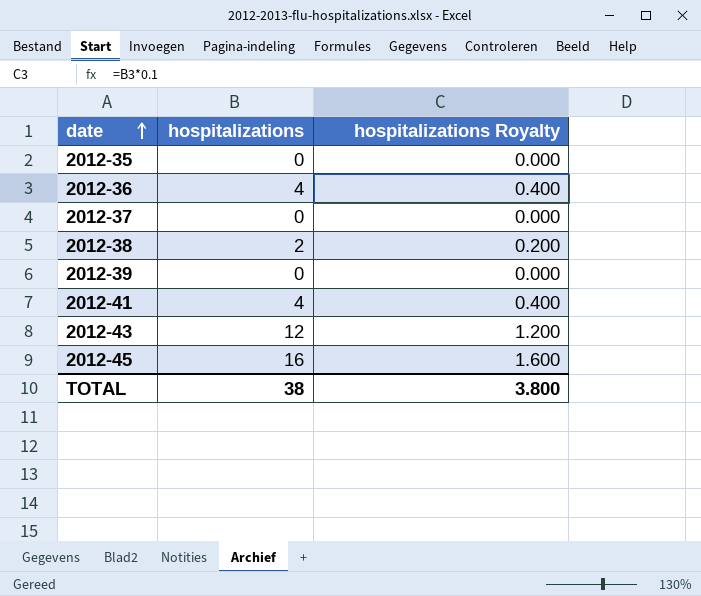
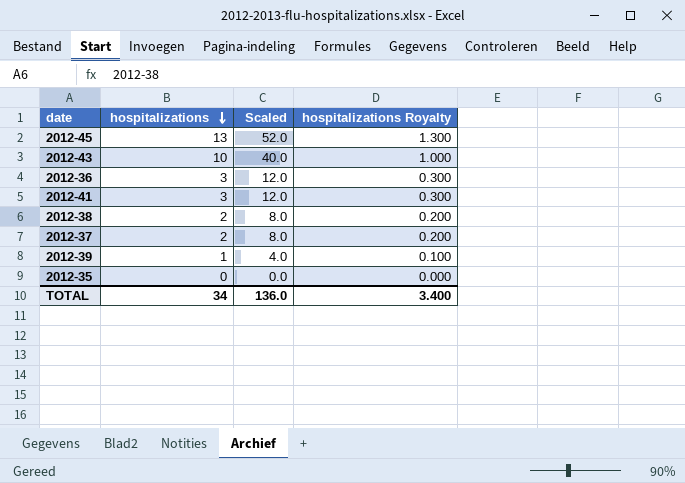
row order: date ascending -> hospitalizations descending
column Scaled | formula: none -> [hospitalizations] * 4
2012-45 | hospitalizations: 16 -> 13
2012-45 | hospitalizations Royalty: 1.600 -> 1.300
2012-43 | hospitalizations: 12 -> 10
2012-43 | hospitalizations Royalty: 1.200 -> 1.000
2012-36 | hospitalizations: 4 -> 3
2012-36 | hospitalizations Royalty: 0.400 -> 0.300
2012-41 | hospitalizations: 4 -> 3
2012-41 | hospitalizations Royalty: 0.400 -> 0.300
2012-37 | hospitalizations: 0 -> 2
2012-37 | hospitalizations Royalty: 0.000 -> 0.200
2012-39 | hospitalizations: 0 -> 1
2012-39 | hospitalizations Royalty: 0.000 -> 0.100
TOTAL | hospitalizations: 38 -> 34
TOTAL | hospitalizations Royalty: 3.800 -> 3.400

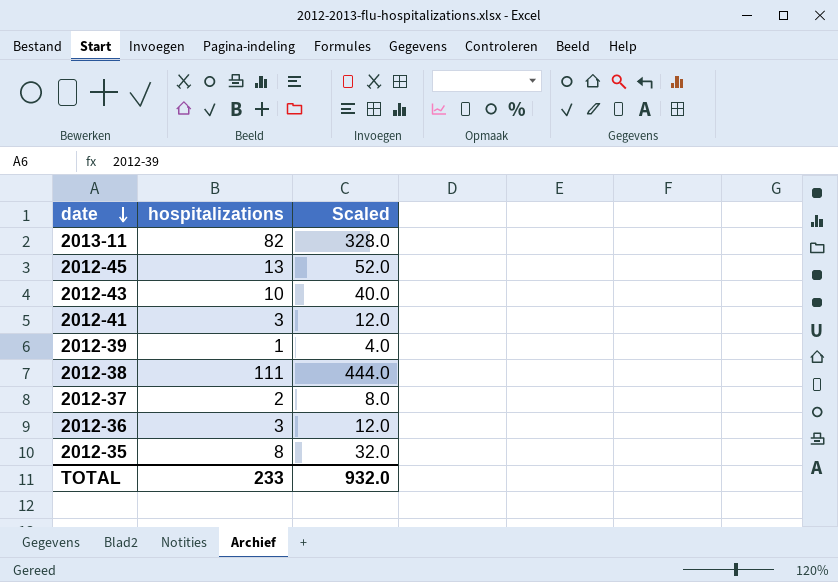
row order: hospitalizations descending -> date descending
column hospitalizations Royalty | formula: [hospitalizations] * 0.1 -> none
row 2013-11: none -> 82 | 328.0
2012-38 | hospitalizations: 2 -> 111
2012-38 | Scaled: 8.0 -> 444.0
2012-35 | hospitalizations: 0 -> 8
2012-35 | Scaled: 0.0 -> 32.0
TOTAL | hospitalizations: 34 -> 233
TOTAL | Scaled: 136.0 -> 932.0

